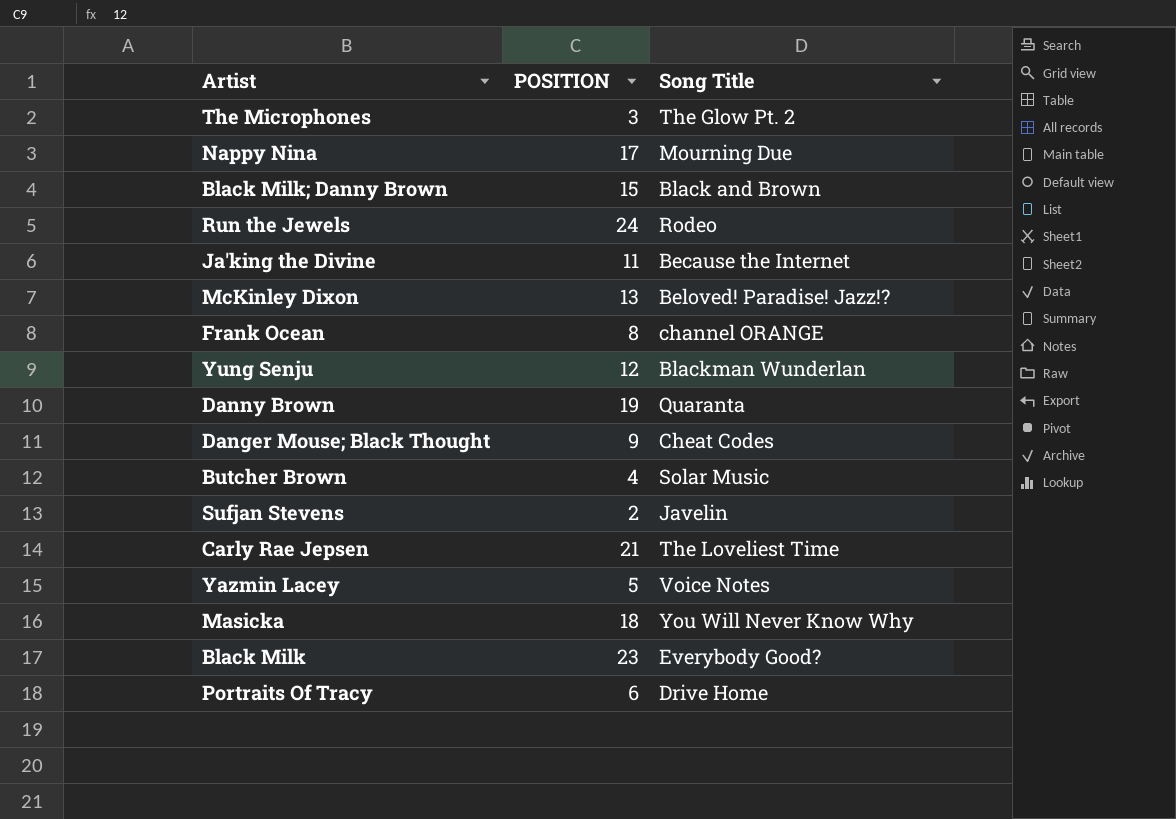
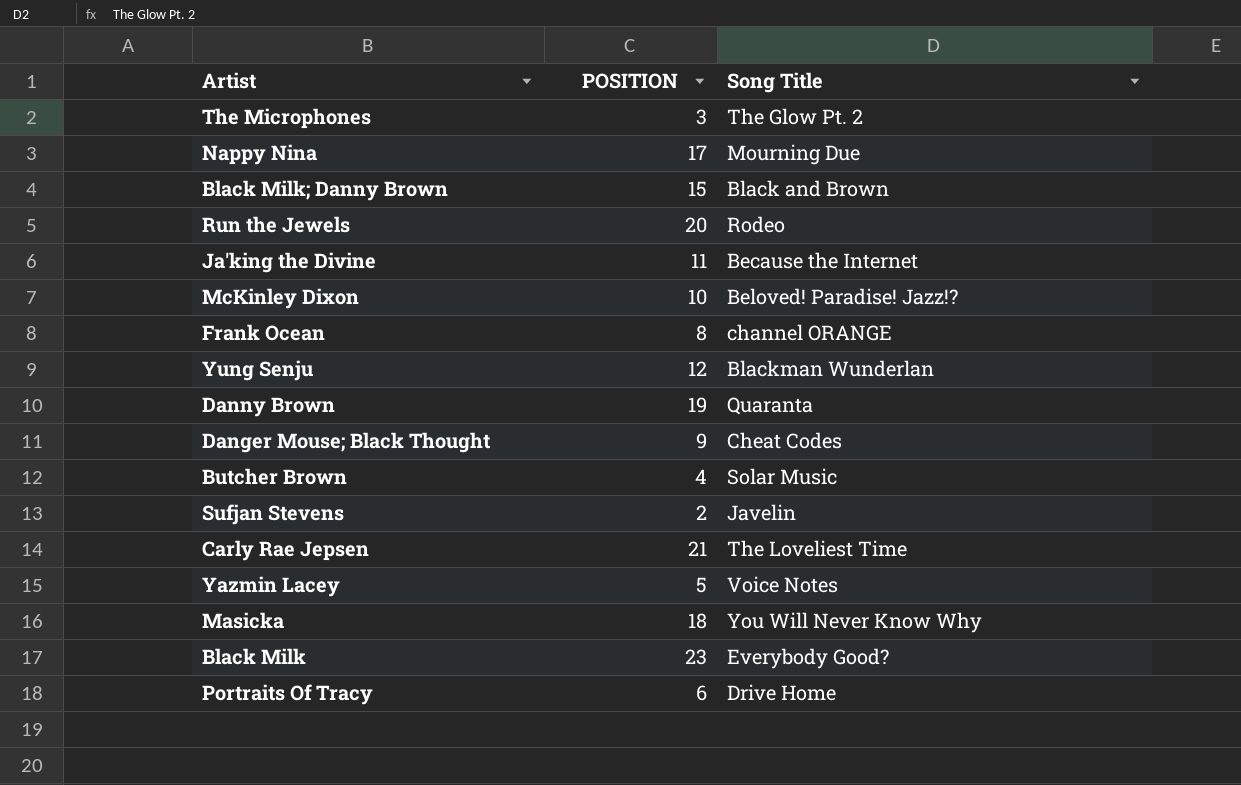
Run the Jewels | POSITION: 24 -> 20
McKinley Dixon | POSITION: 13 -> 10

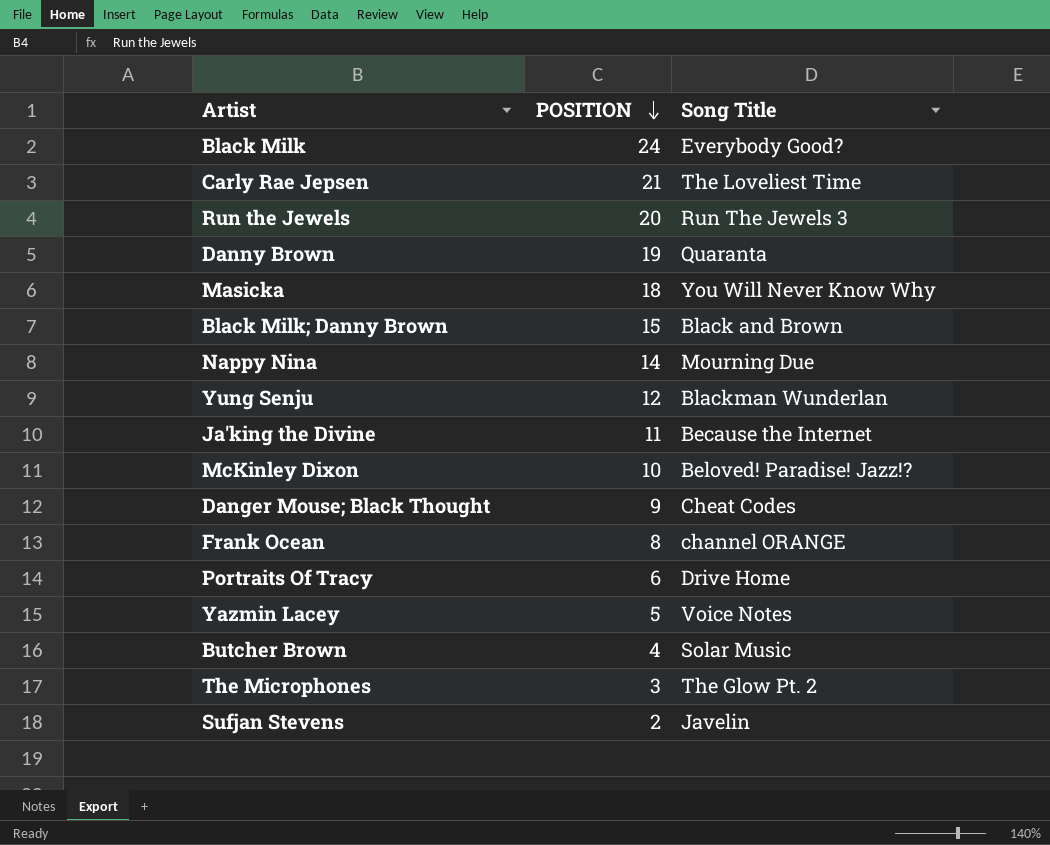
row order: none -> POSITION descending
Black Milk | POSITION: 23 -> 24
Run the Jewels | Song Title: Rodeo -> Run The Jewels 3
Nappy Nina | POSITION: 17 -> 14

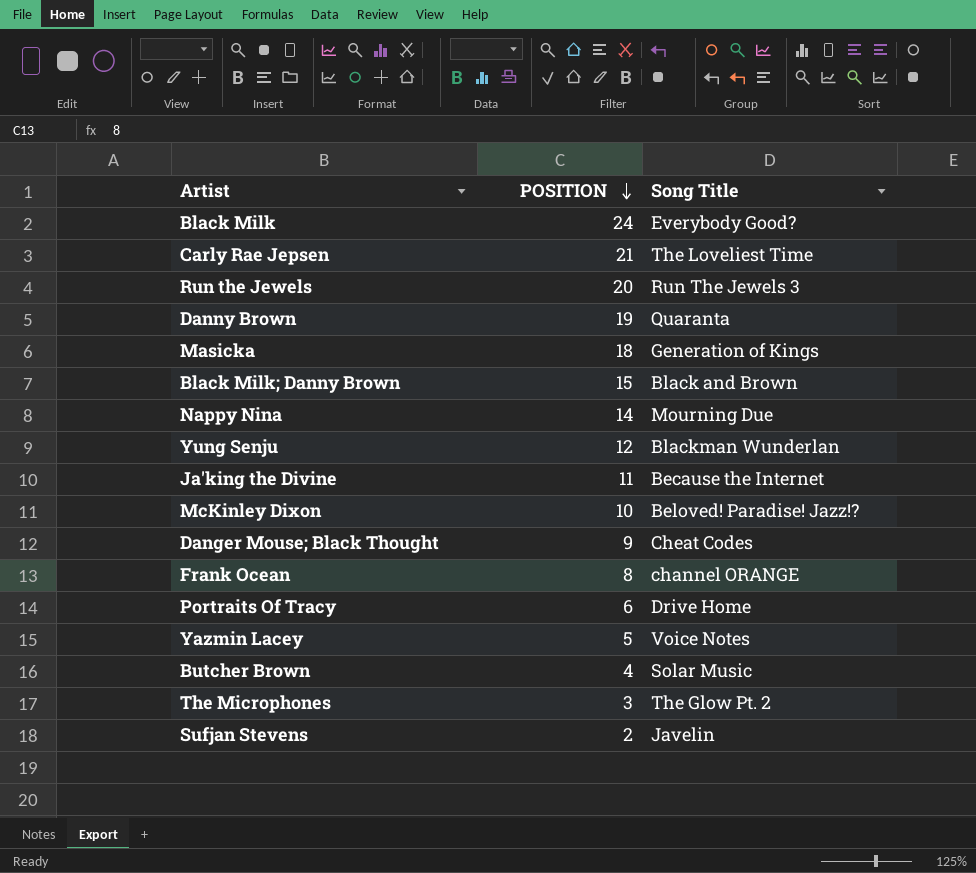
Masicka | Song Title: You Will Never Know Why -> Generation of Kings

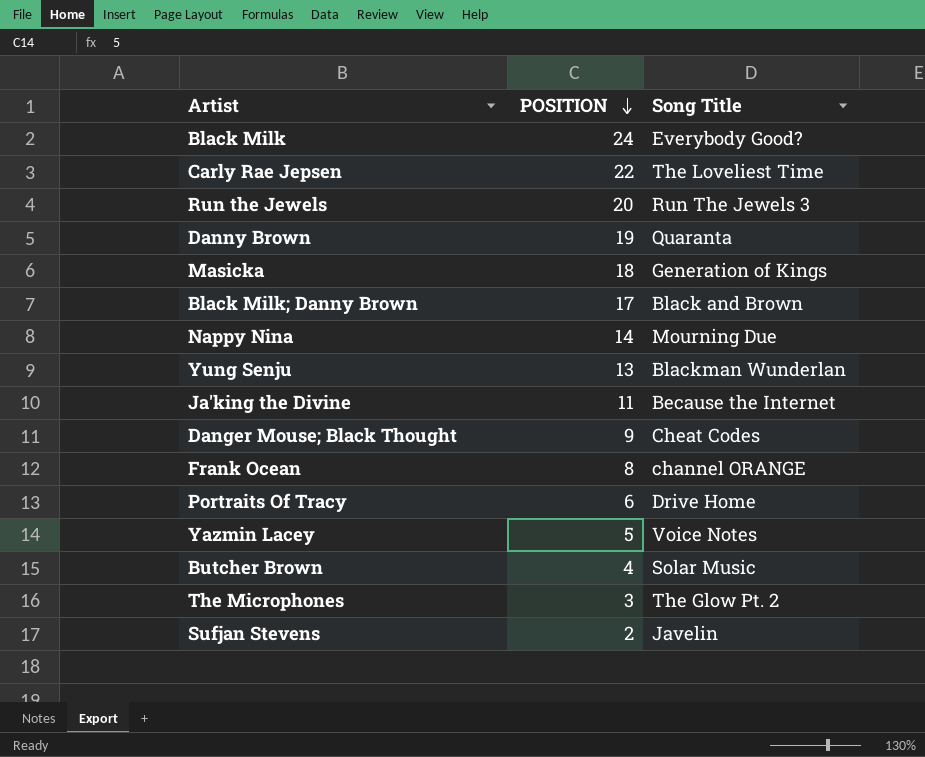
row McKinley Dixon: 10 | Beloved! Paradise! Jazz!? -> none
Carly Rae Jepsen | POSITION: 21 -> 22
Black Milk; Danny Brown | POSITION: 15 -> 17
Yung Senju | POSITION: 12 -> 13

